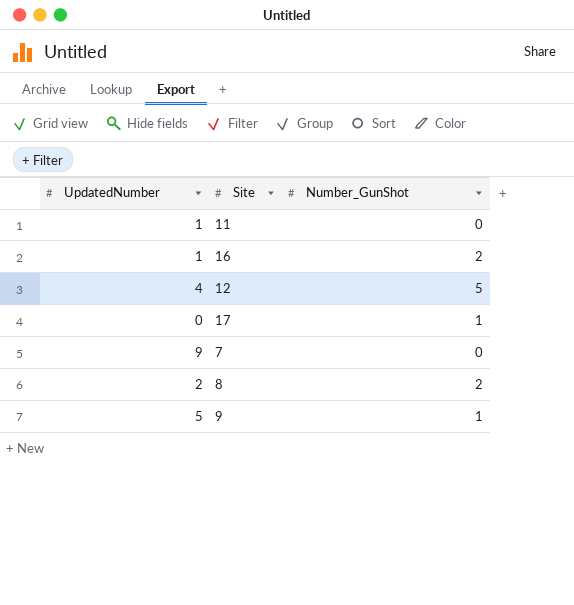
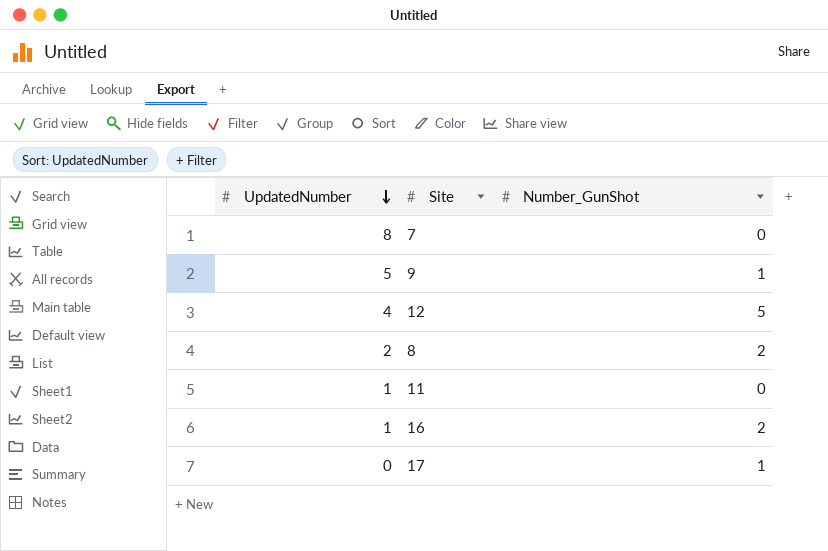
row order: none -> UpdatedNumber descending
7 | UpdatedNumber: 9 -> 8

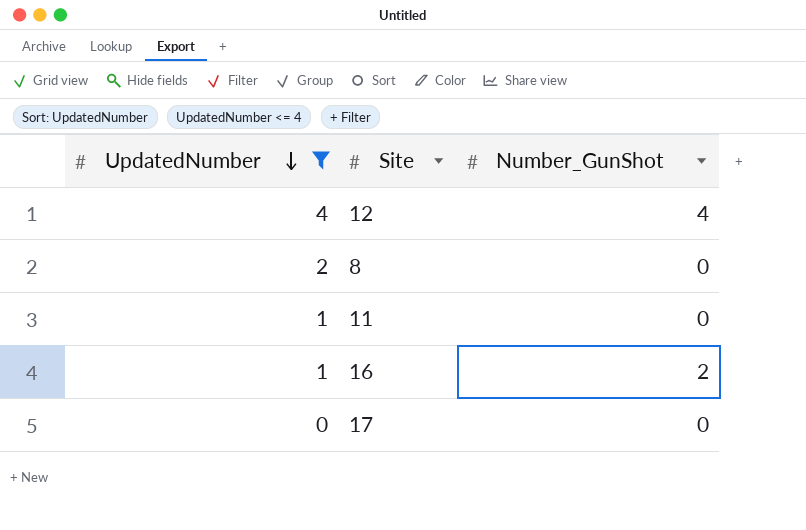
filter: none -> UpdatedNumber <= 4
12 | Number_GunShot: 5 -> 4
8 | Number_GunShot: 2 -> 0
17 | Number_GunShot: 1 -> 0

